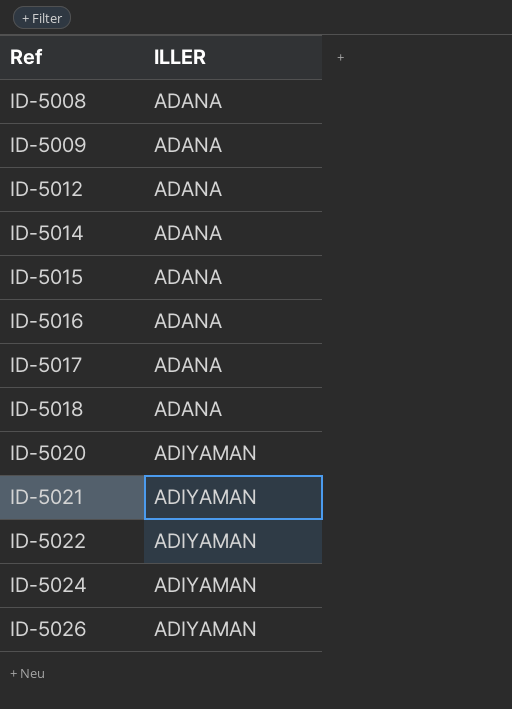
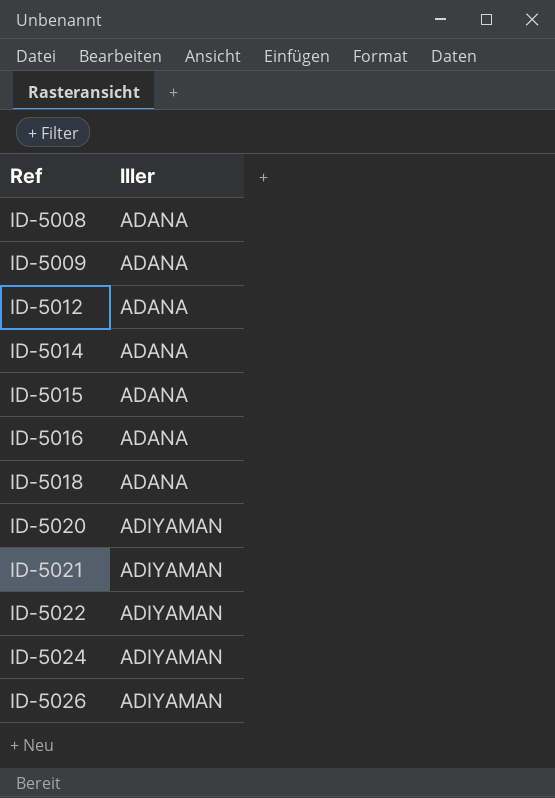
column name: ILLER -> Iller
row ID-5017: ADANA -> none

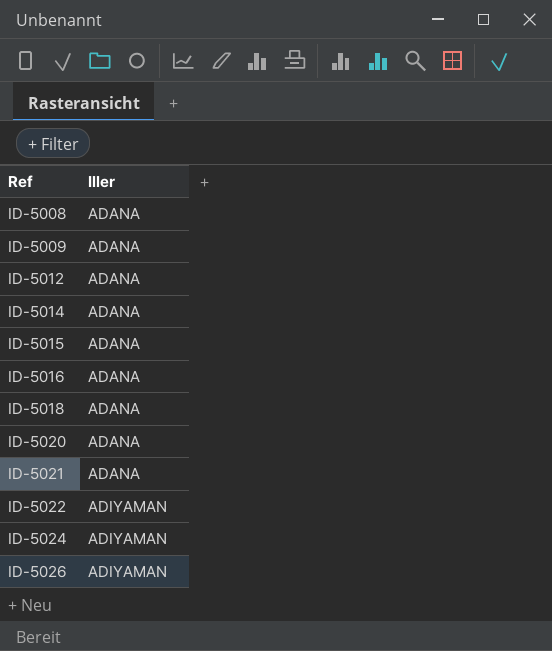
ID-5020 | Iller: ADIYAMAN -> ADANA
ID-5021 | Iller: ADIYAMAN -> ADANA

